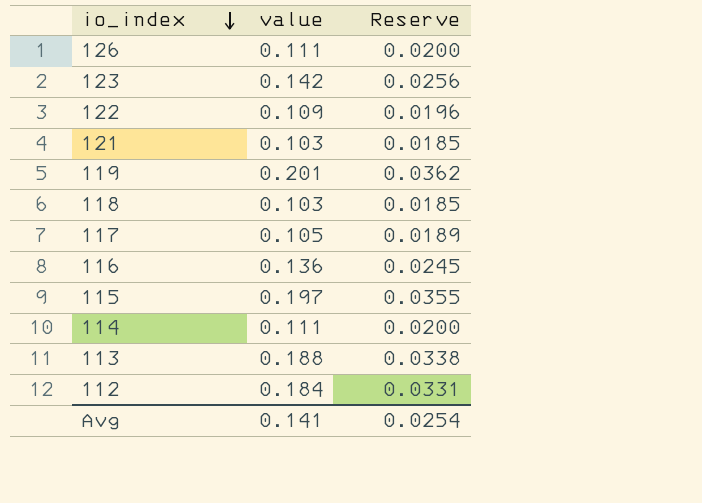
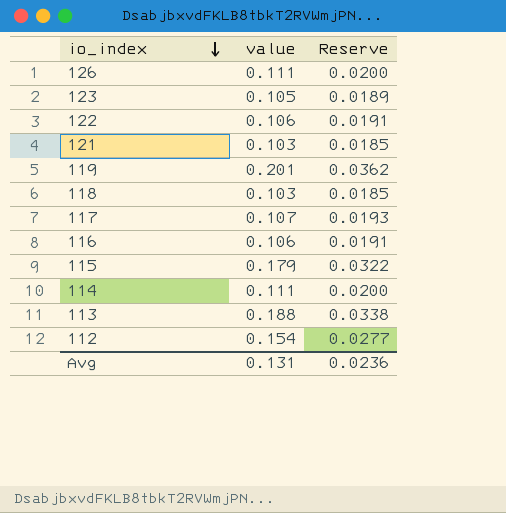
123 | value: 0.142 -> 0.105
123 | Reserve: 0.0256 -> 0.0189
122 | value: 0.109 -> 0.106
122 | Reserve: 0.0196 -> 0.0191
117 | value: 0.105 -> 0.107
117 | Reserve: 0.0189 -> 0.0193
116 | value: 0.136 -> 0.106
116 | Reserve: 0.0245 -> 0.0191
115 | value: 0.197 -> 0.179
115 | Reserve: 0.0355 -> 0.0322
112 | value: 0.184 -> 0.154
112 | Reserve: 0.0331 -> 0.0277
Avg | value: 0.141 -> 0.131
Avg | Reserve: 0.0254 -> 0.0236

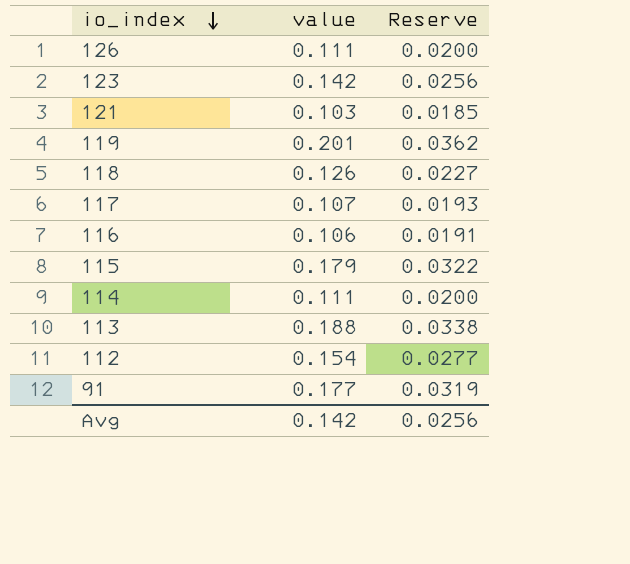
row 122: 0.106 | 0.0191 -> none
123 | value: 0.105 -> 0.142
123 | Reserve: 0.0189 -> 0.0256
118 | value: 0.103 -> 0.126
118 | Reserve: 0.0185 -> 0.0227
row 91: none -> 0.177 | 0.0319
Avg | value: 0.131 -> 0.142
Avg | Reserve: 0.0236 -> 0.0256

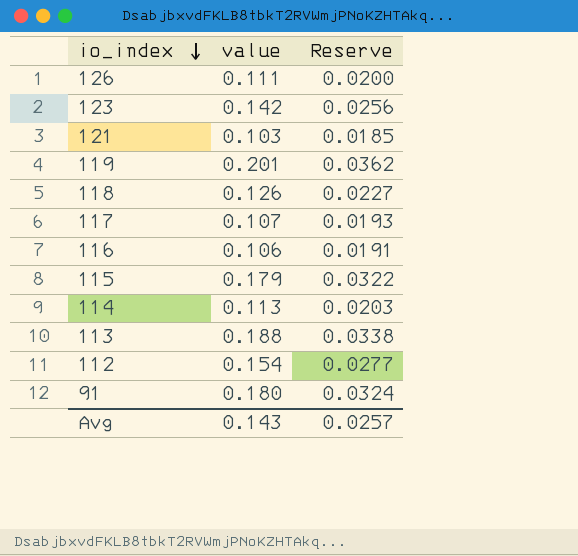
114 | value: 0.111 -> 0.113
114 | Reserve: 0.0200 -> 0.0203
91 | value: 0.177 -> 0.180
91 | Reserve: 0.0319 -> 0.0324
Avg | value: 0.142 -> 0.143
Avg | Reserve: 0.0256 -> 0.0257

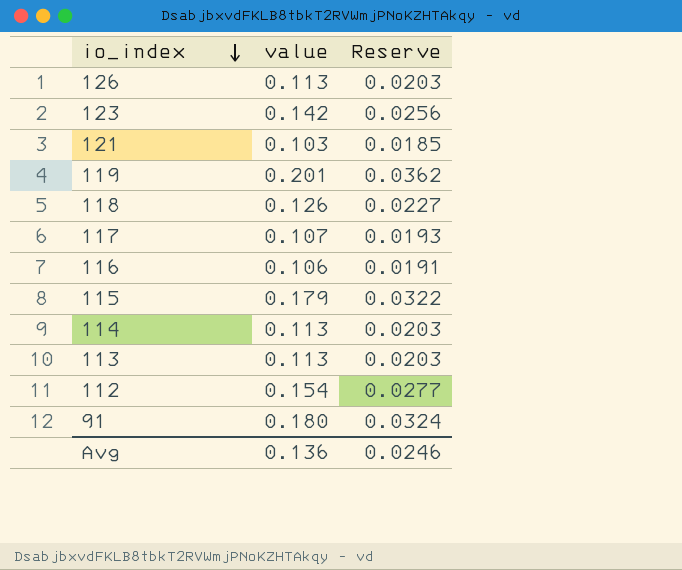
126 | value: 0.111 -> 0.113
126 | Reserve: 0.0200 -> 0.0203
113 | value: 0.188 -> 0.113
113 | Reserve: 0.0338 -> 0.0203
Avg | value: 0.143 -> 0.136
Avg | Reserve: 0.0257 -> 0.0246

